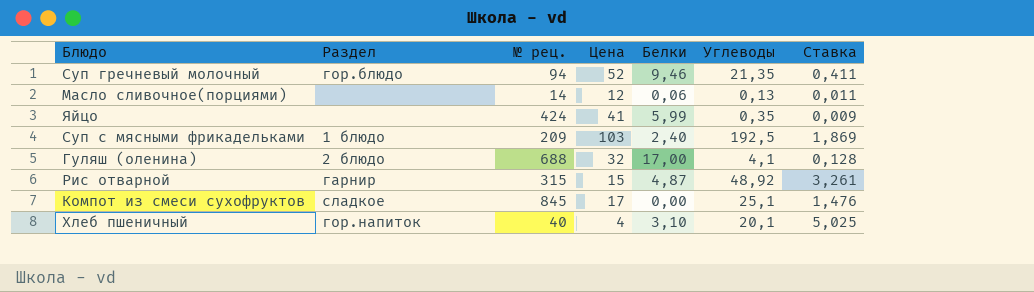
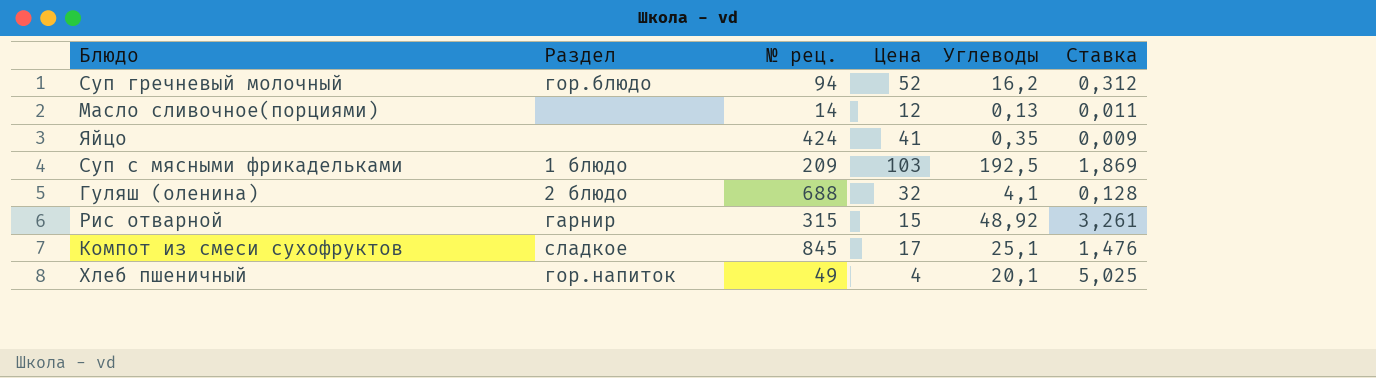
column Белки | position: 5 -> none
Суп гречневый молочный | Углеводы: 21,35 -> 16,2
Суп гречневый молочный | Ставка: 0,411 -> 0,312
Хлеб пшеничный | № рец.: 40 -> 49

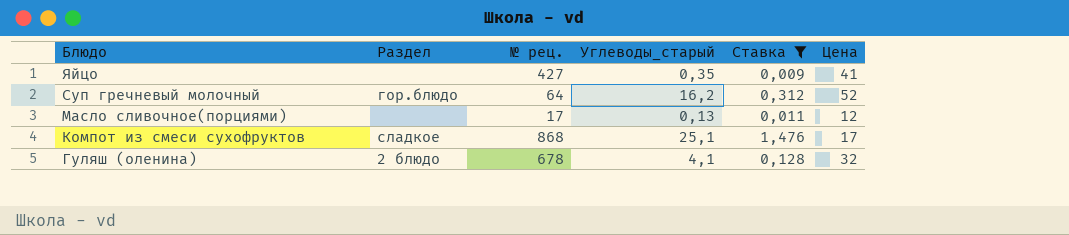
filter: none -> Ставка <= 1,476
row order: none -> Блюдо descending
column name: Углеводы -> Углеводы_старый
column Цена | position: 4 -> 6
Яйцо | № рец.: 424 -> 427
Суп гречневый молочный | № рец.: 94 -> 64
Масло сливочное(порциями) | № рец.: 14 -> 17
Компот из смеси сухофруктов | № рец.: 845 -> 868
Гуляш (оленина) | № рец.: 688 -> 678

